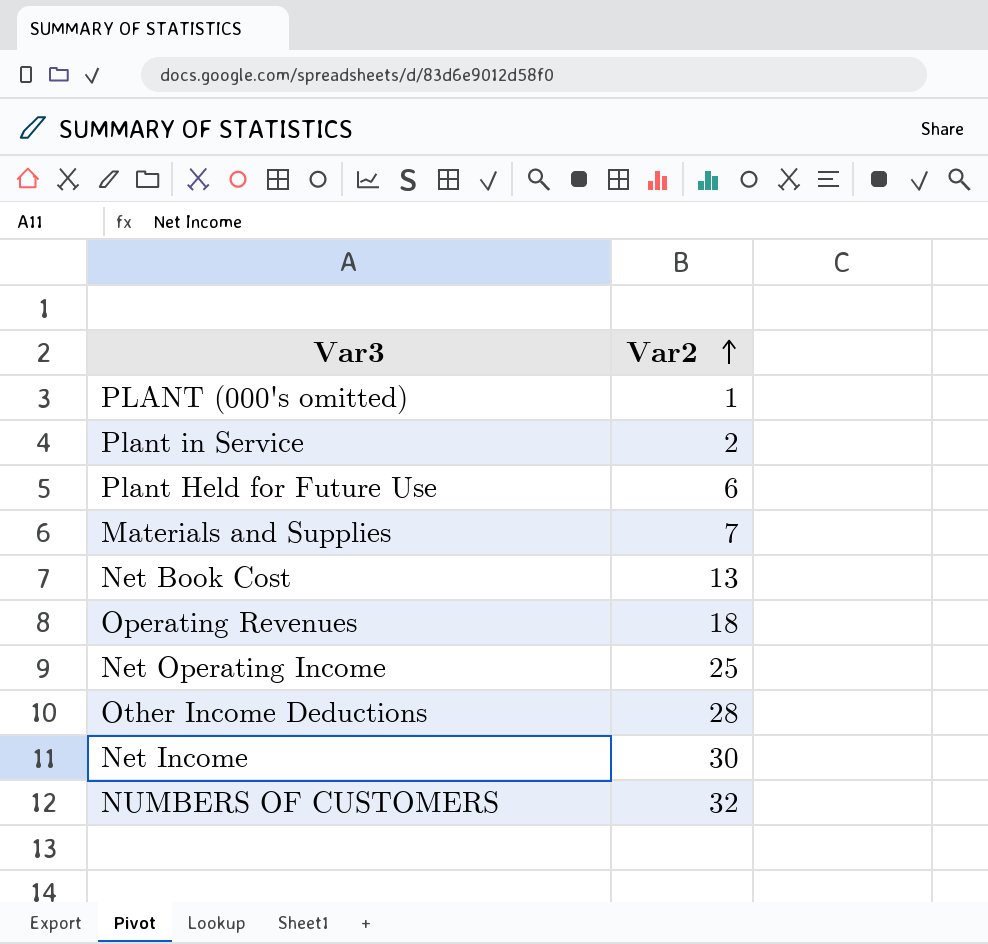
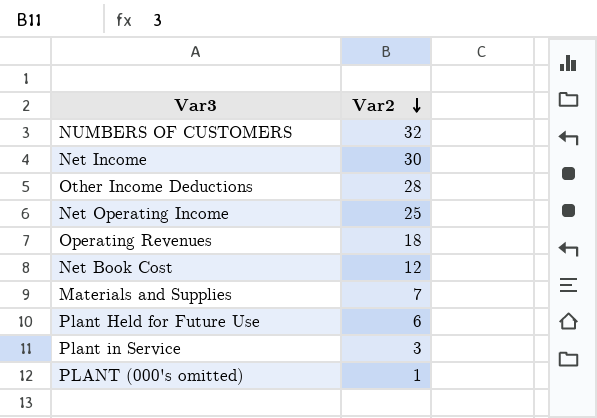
row order: Var2 ascending -> Var2 descending
Net Book Cost | Var2: 13 -> 12
Plant in Service | Var2: 2 -> 3

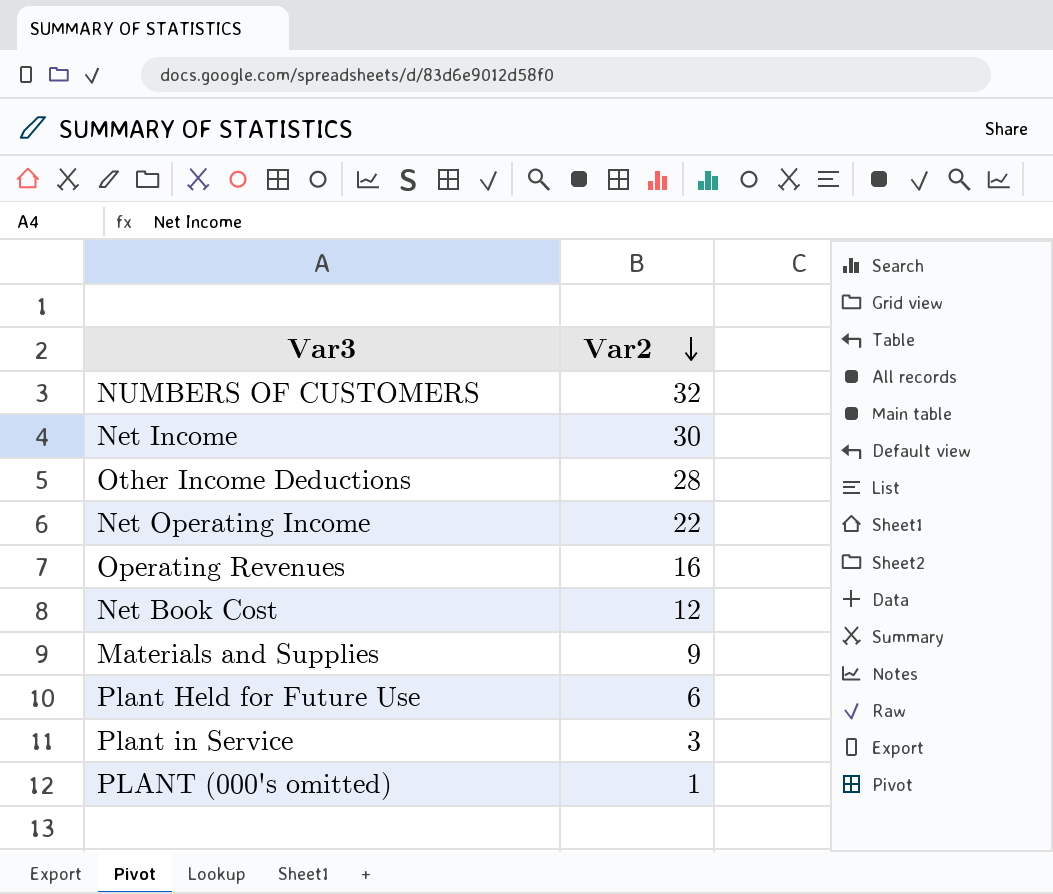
Net Operating Income | Var2: 25 -> 22
Operating Revenues | Var2: 18 -> 16
Materials and Supplies | Var2: 7 -> 9

